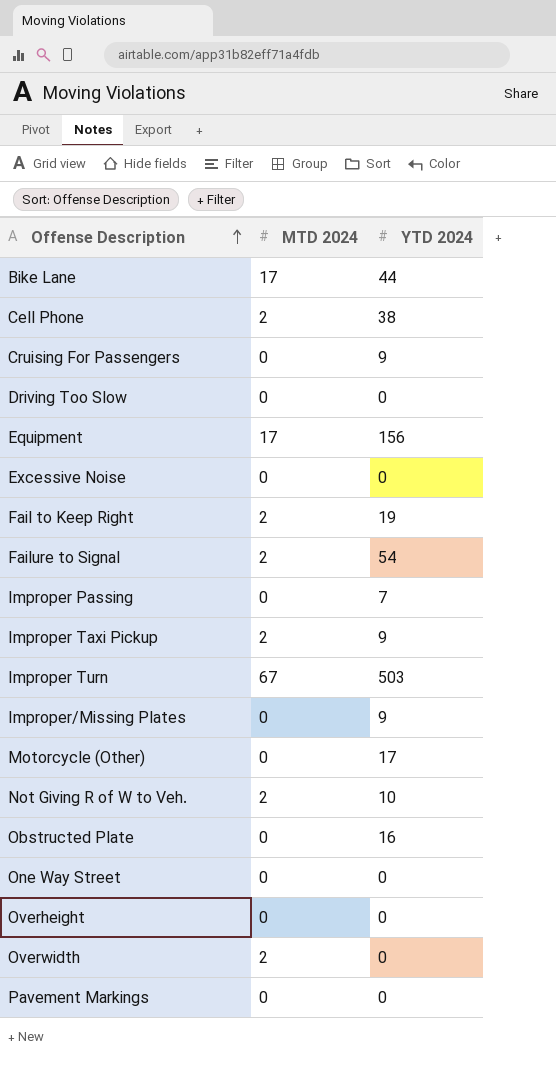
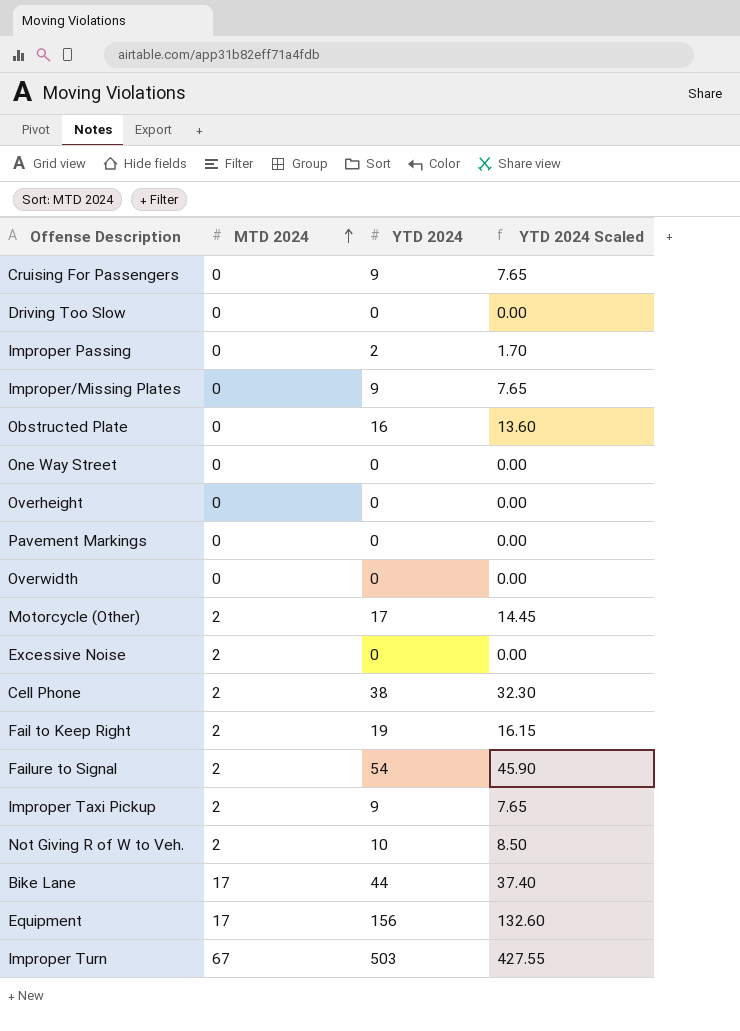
row order: Offense Description ascending -> MTD 2024 ascending
column YTD 2024 Scaled | formula: none -> [YTD 2024] * 0.85
Improper Passing | YTD 2024: 7 -> 2
Overwidth | MTD 2024: 2 -> 0
Motorcycle (Other) | MTD 2024: 0 -> 2
Excessive Noise | MTD 2024: 0 -> 2

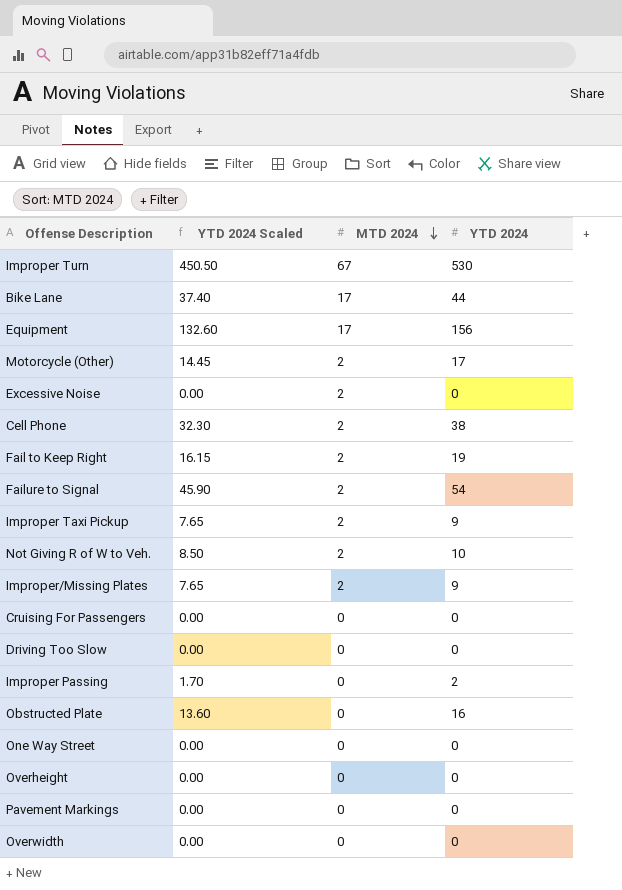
row order: MTD 2024 ascending -> MTD 2024 descending
column YTD 2024 Scaled | position: 4 -> 2
Improper Turn | YTD 2024 Scaled: 427.55 -> 450.50
Improper Turn | YTD 2024: 503 -> 530
Improper/Missing Plates | MTD 2024: 0 -> 2
Cruising For Passengers | YTD 2024 Scaled: 7.65 -> 0.00
Cruising For Passengers | YTD 2024: 9 -> 0

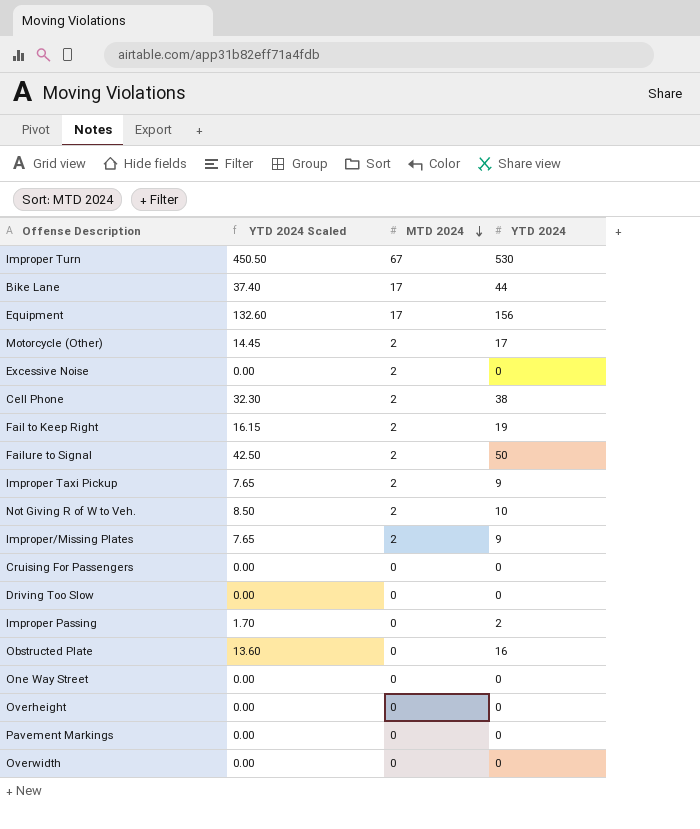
Failure to Signal | YTD 2024 Scaled: 45.90 -> 42.50
Failure to Signal | YTD 2024: 54 -> 50

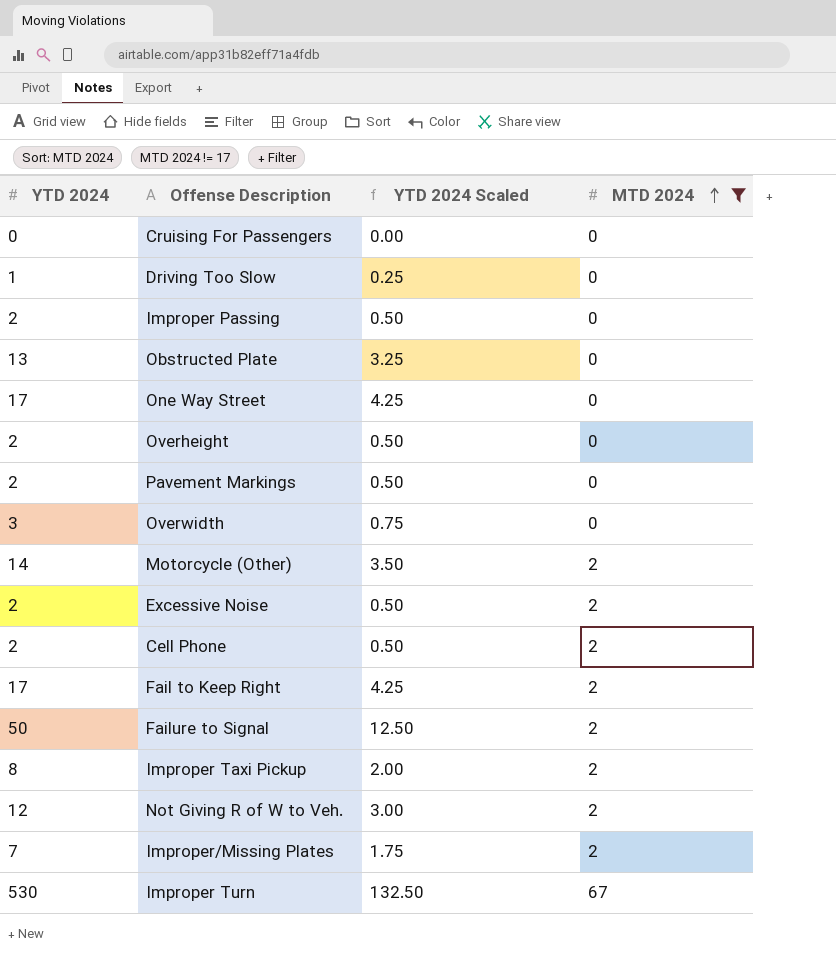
filter: none -> MTD 2024 != 17
row order: MTD 2024 descending -> MTD 2024 ascending
column YTD 2024 | position: 4 -> 1
column YTD 2024 Scaled | formula: [YTD 2024] * 0.85 -> [YTD 2024] * 0.25
Driving Too Slow | YTD 2024: 0 -> 1
Obstructed Plate | YTD 2024: 16 -> 13
One Way Street | YTD 2024: 0 -> 17
Overheight | YTD 2024: 0 -> 2
Pavement Markings | YTD 2024: 0 -> 2
Overwidth | YTD 2024: 0 -> 3
Motorcycle (Other) | YTD 2024: 17 -> 14
Excessive Noise | YTD 2024: 0 -> 2
Cell Phone | YTD 2024: 38 -> 2
Fail to Keep Right | YTD 2024: 19 -> 17
Improper Taxi Pickup | YTD 2024: 9 -> 8
Not Giving R of W to Veh. | YTD 2024: 10 -> 12
Improper/Missing Plates | YTD 2024: 9 -> 7

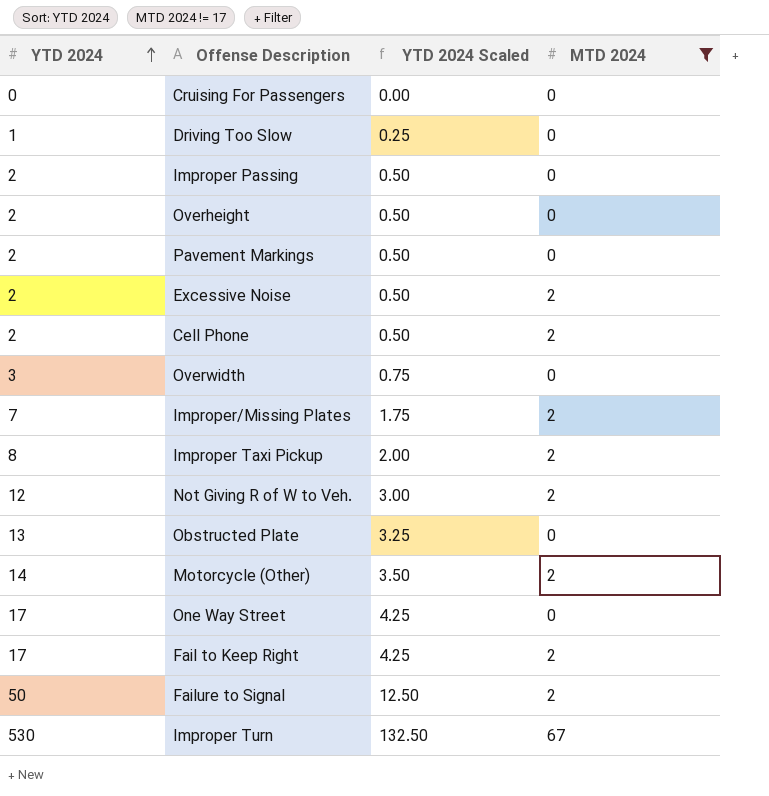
row order: MTD 2024 ascending -> YTD 2024 ascending

